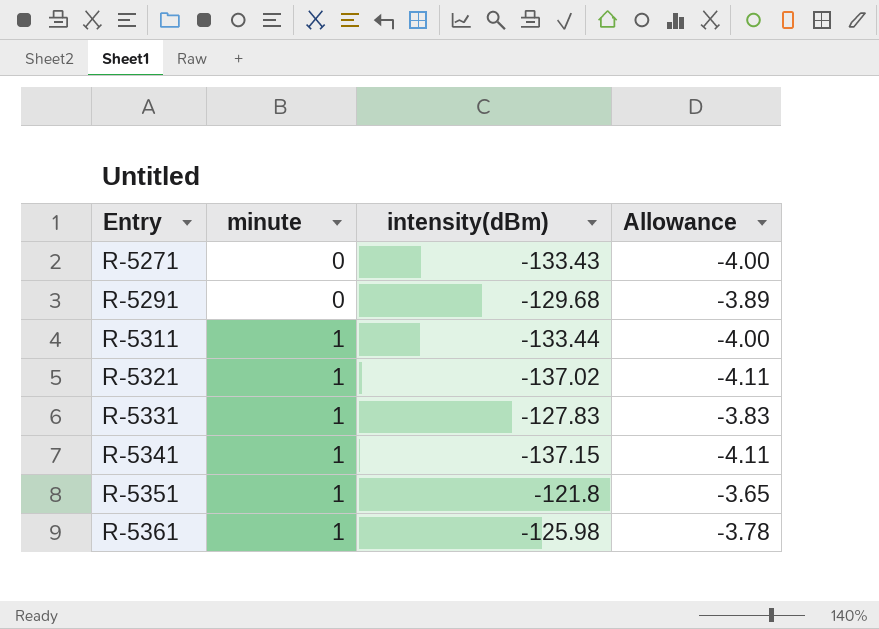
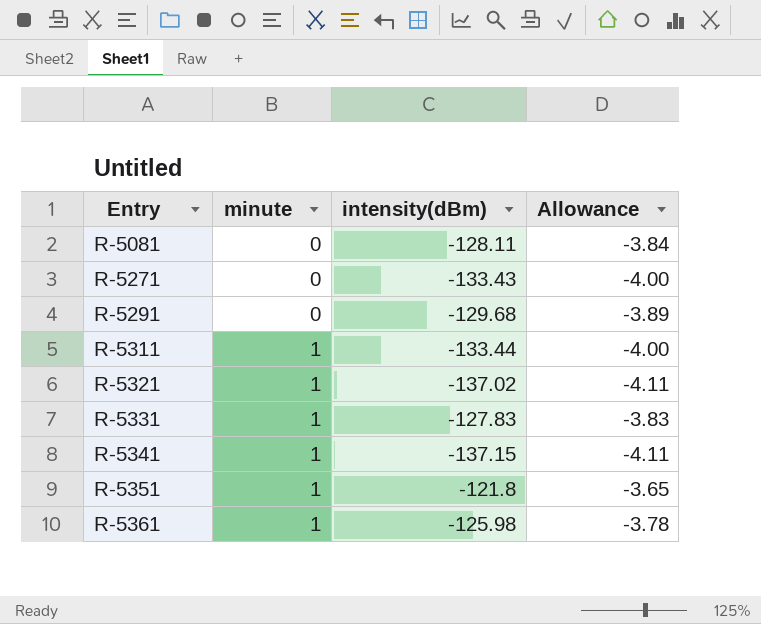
row R-5081: none -> 0 | -128.11 | -3.84

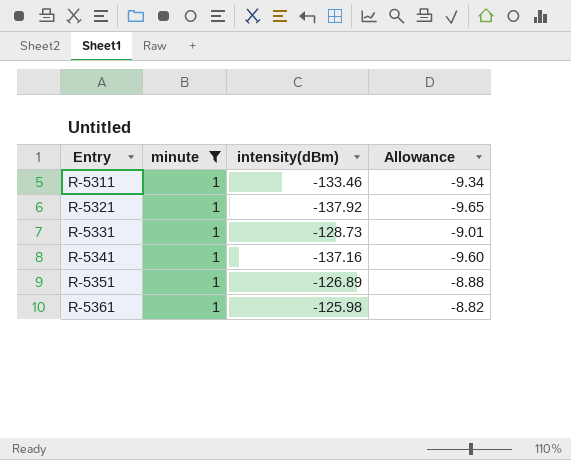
filter: none -> minute = 1
column Allowance | formula: [intensity(dBm)] * 0.03 -> [intensity(dBm)] * 0.07
R-5311 | intensity(dBm): -133.44 -> -133.46
R-5321 | intensity(dBm): -137.02 -> -137.92
R-5331 | intensity(dBm): -127.83 -> -128.73
R-5341 | intensity(dBm): -137.15 -> -137.16
R-5351 | intensity(dBm): -121.8 -> -126.89

